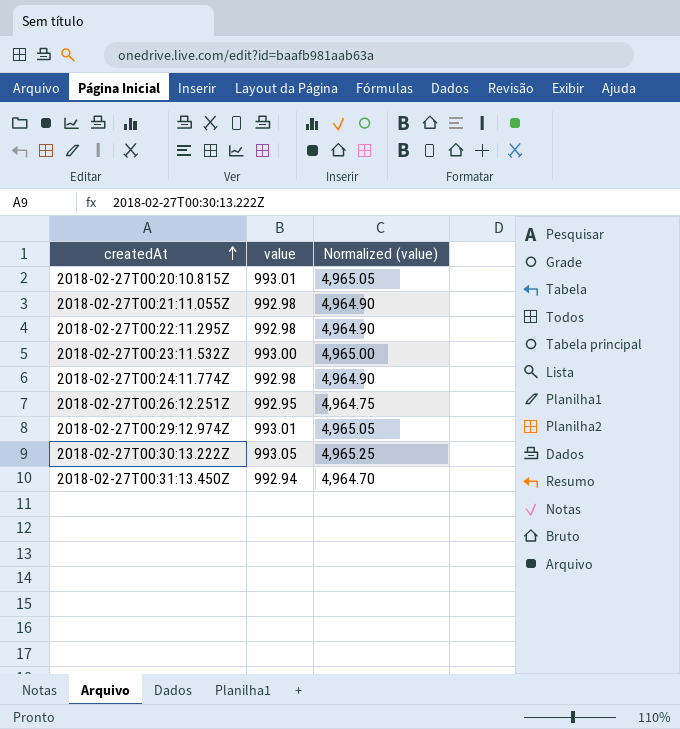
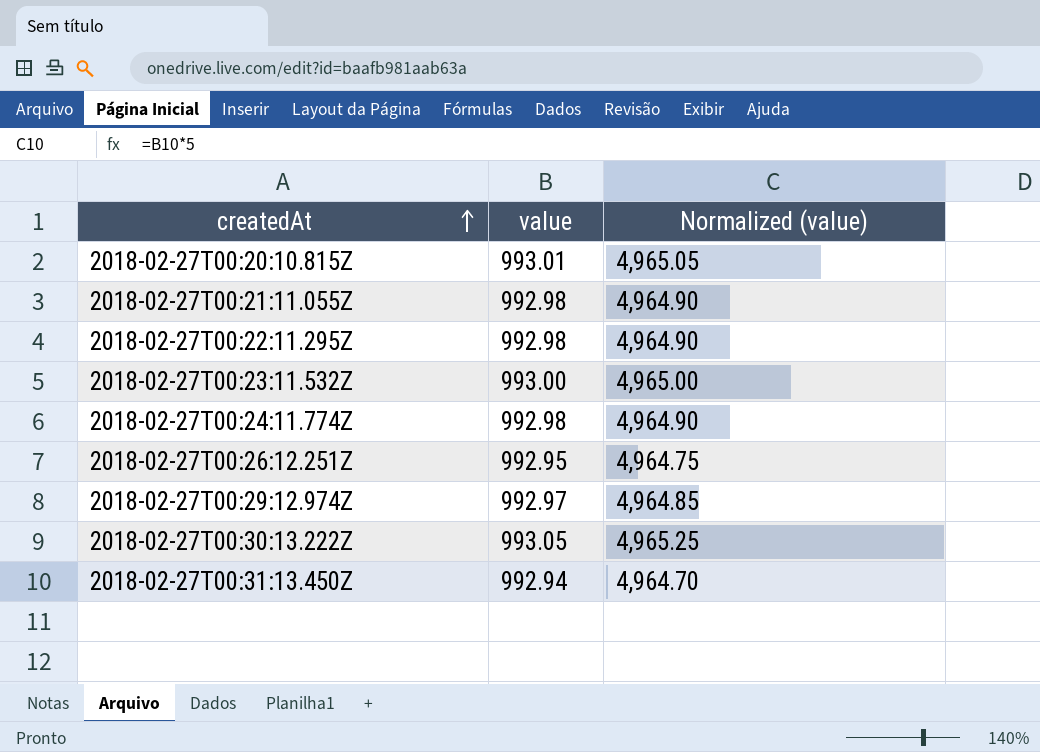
2018-02-27T00:29:12.974Z | value: 993.01 -> 992.97
2018-02-27T00:29:12.974Z | Normalized (value): 4,965.05 -> 4,964.85

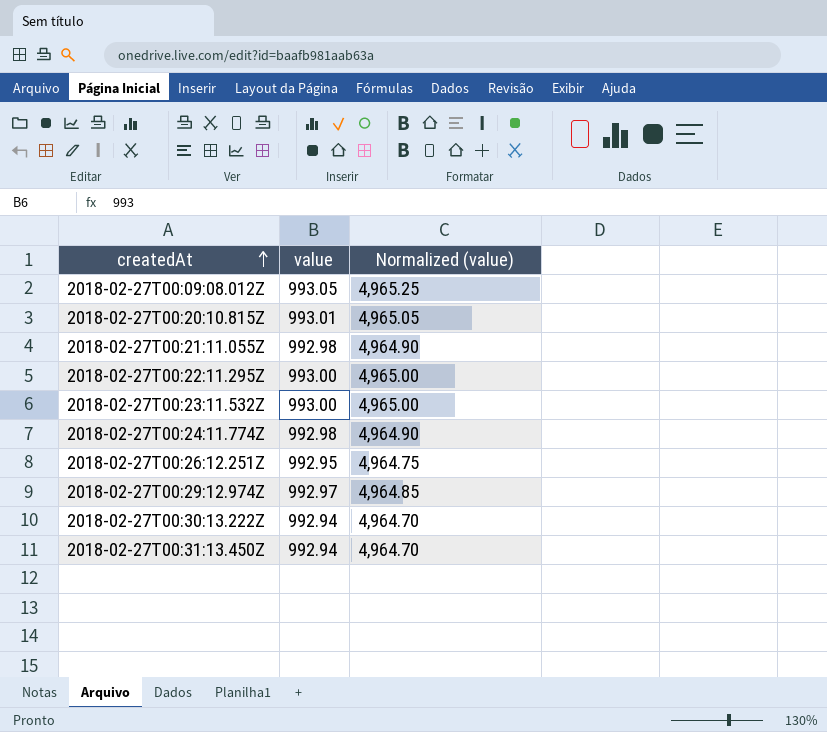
row 2018-02-27T00:09:08.012Z: none -> 993.05 | 4,965.25
2018-02-27T00:22:11.295Z | value: 992.98 -> 993.00
2018-02-27T00:22:11.295Z | Normalized (value): 4,964.90 -> 4,965.00
2018-02-27T00:30:13.222Z | value: 993.05 -> 992.94
2018-02-27T00:30:13.222Z | Normalized (value): 4,965.25 -> 4,964.70

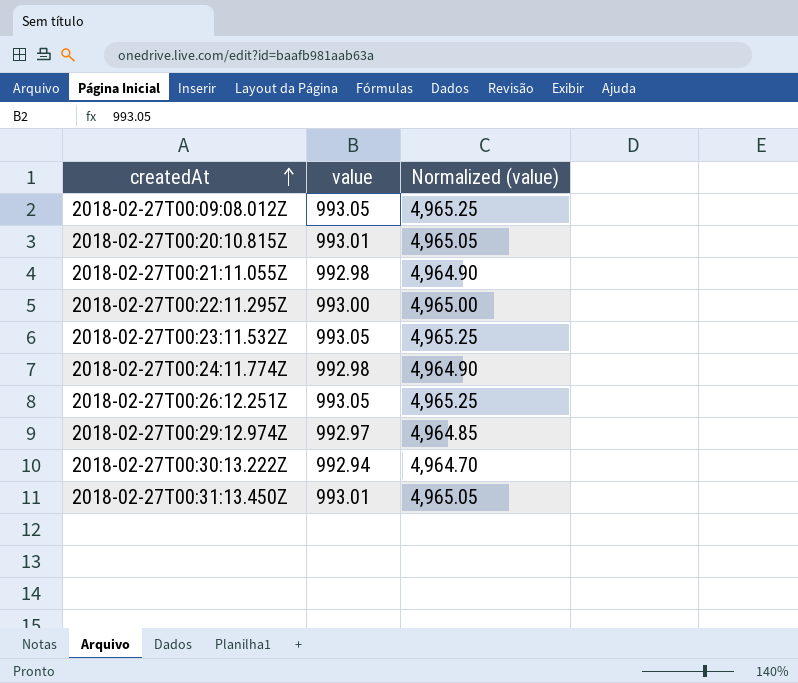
2018-02-27T00:23:11.532Z | value: 993.00 -> 993.05
2018-02-27T00:23:11.532Z | Normalized (value): 4,965.00 -> 4,965.25
2018-02-27T00:26:12.251Z | value: 992.95 -> 993.05
2018-02-27T00:26:12.251Z | Normalized (value): 4,964.75 -> 4,965.25
2018-02-27T00:31:13.450Z | value: 992.94 -> 993.01
2018-02-27T00:31:13.450Z | Normalized (value): 4,964.70 -> 4,965.05

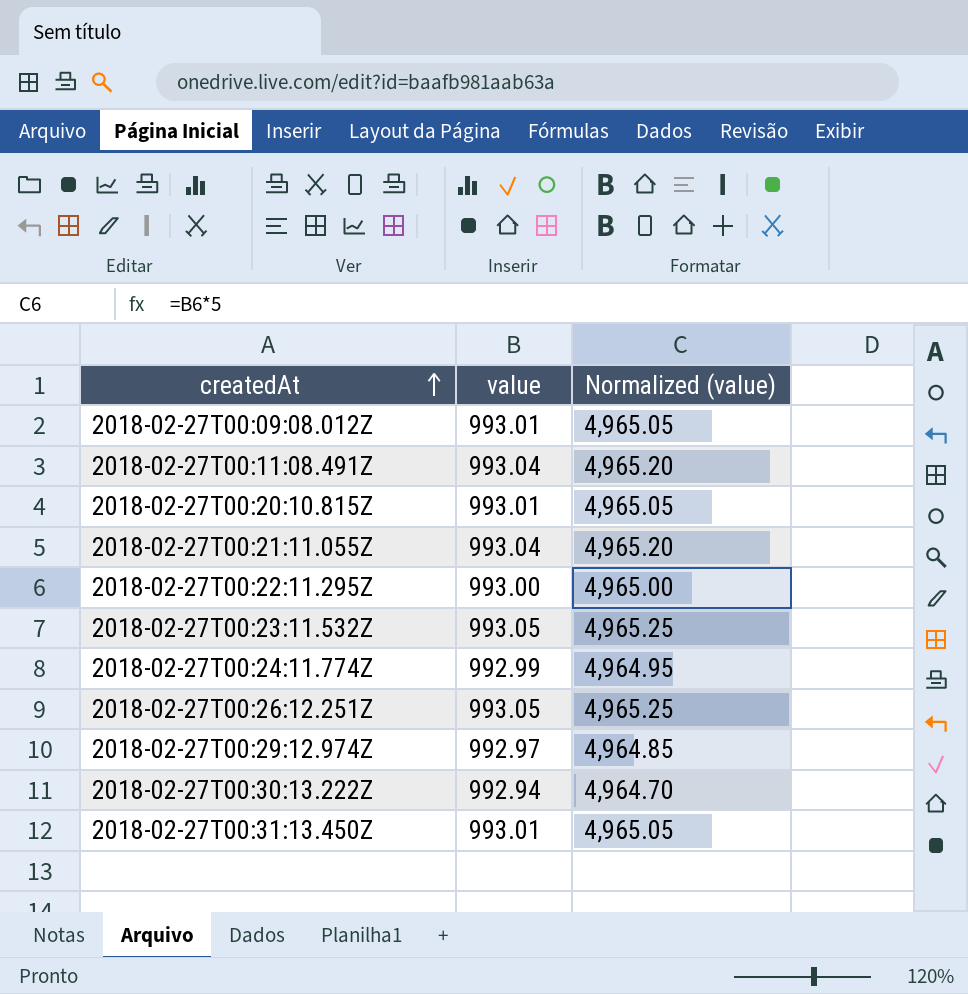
2018-02-27T00:09:08.012Z | value: 993.05 -> 993.01
2018-02-27T00:09:08.012Z | Normalized (value): 4,965.25 -> 4,965.05
row 2018-02-27T00:11:08.491Z: none -> 993.04 | 4,965.20
2018-02-27T00:21:11.055Z | value: 992.98 -> 993.04
2018-02-27T00:21:11.055Z | Normalized (value): 4,964.90 -> 4,965.20
2018-02-27T00:24:11.774Z | value: 992.98 -> 992.99
2018-02-27T00:24:11.774Z | Normalized (value): 4,964.90 -> 4,964.95

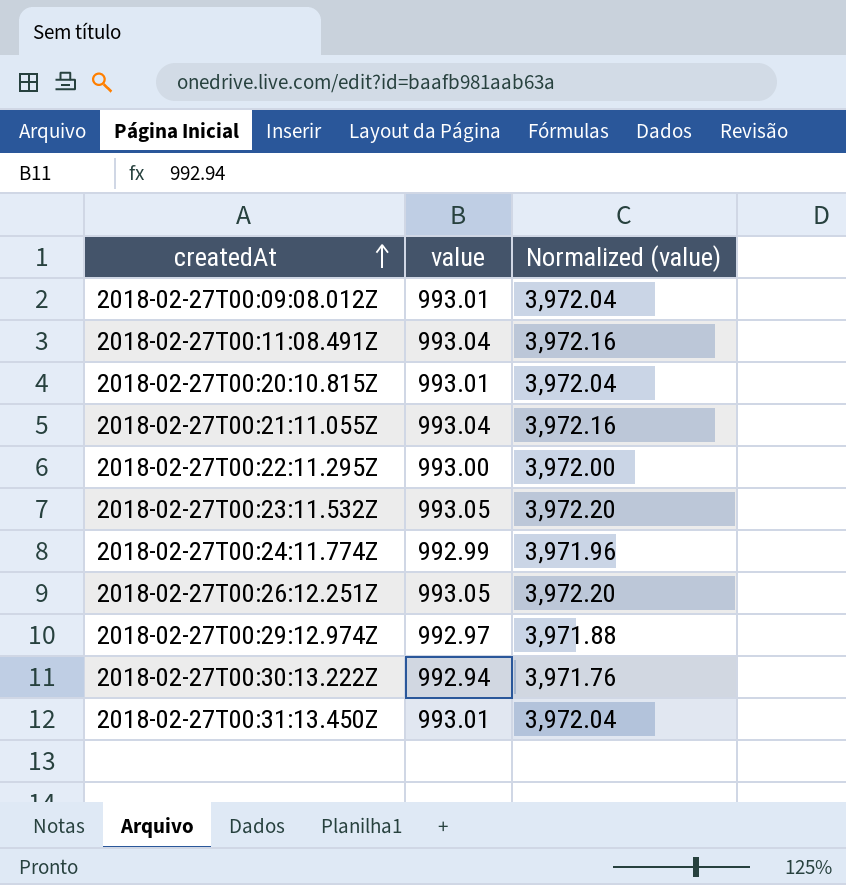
column Normalized (value) | formula: [value] * 5 -> [value] * 4

